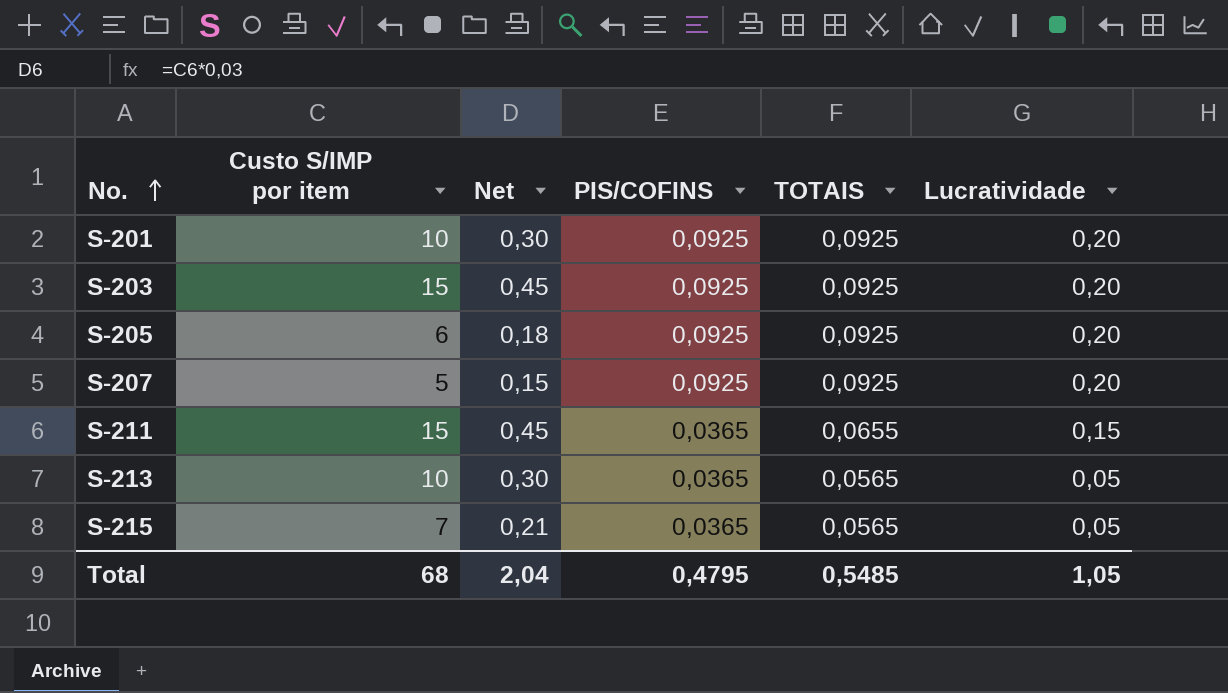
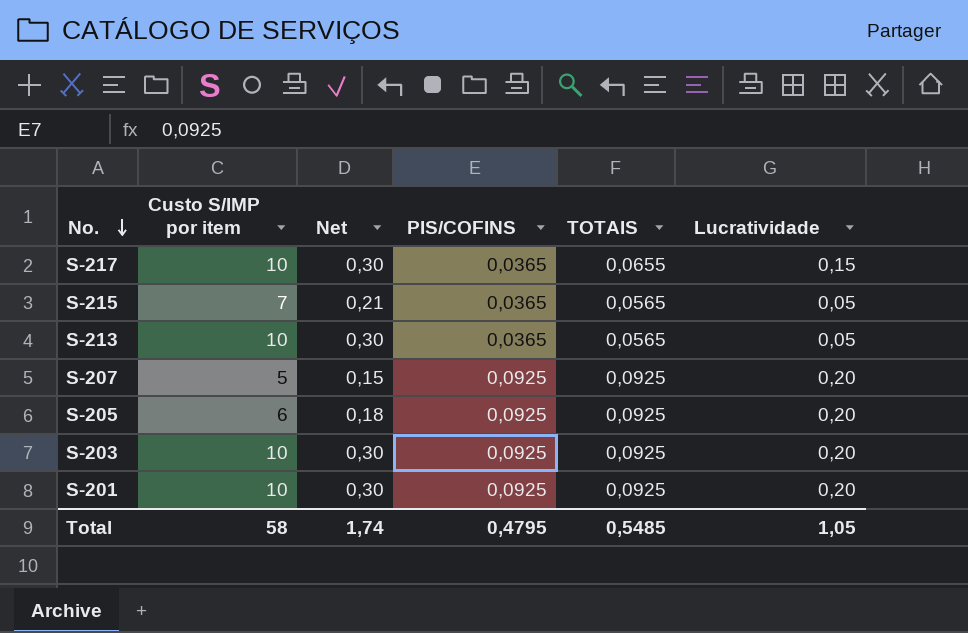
row order: No. ascending -> No. descending
row S-211: 15 | 0,45 | 0,0365 | 0,0655 | 0,15 -> none
row S-217: none -> 10 | 0,30 | 0,0365 | 0,0655 | 0,15
S-203 | Custo S/IMP por item: 15 -> 10
S-203 | Net: 0,45 -> 0,30
Total | Custo S/IMP por item: 68 -> 58
Total | Net: 2,04 -> 1,74

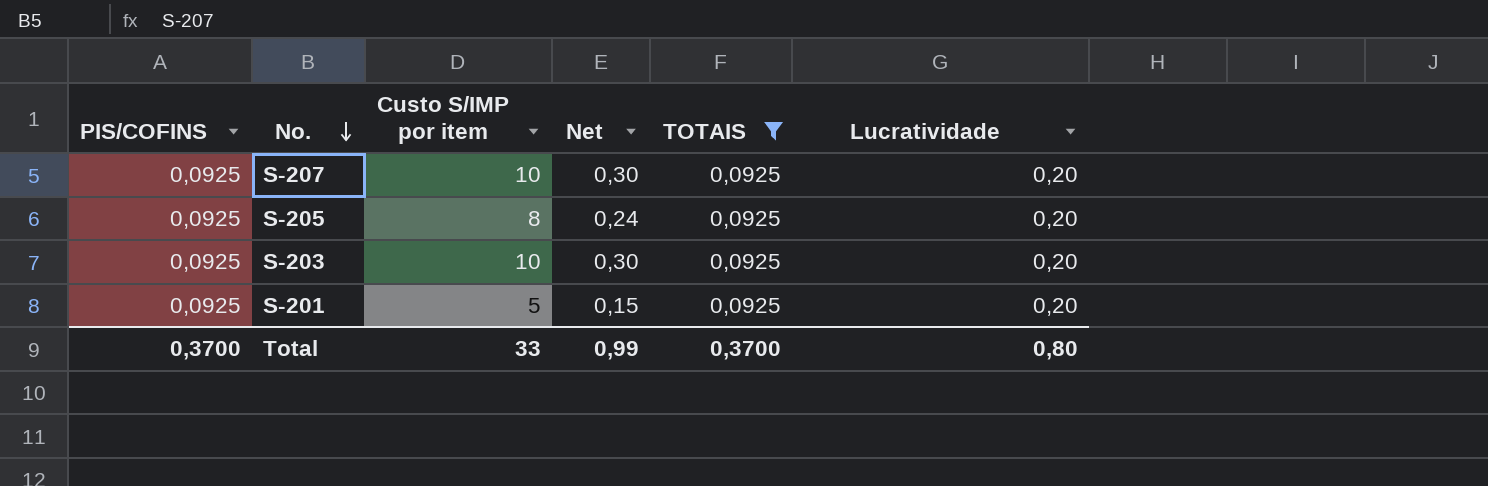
filter: none -> TOTAIS = 0,0925
column PIS/COFINS | position: 4 -> 1
S-207 | Custo S/IMP por item: 5 -> 10
S-207 | Net: 0,15 -> 0,30
S-205 | Custo S/IMP por item: 6 -> 8
S-205 | Net: 0,18 -> 0,24
S-201 | Custo S/IMP por item: 10 -> 5
S-201 | Net: 0,30 -> 0,15
Total | PIS/COFINS: 0,4795 -> 0,3700
Total | Custo S/IMP por item: 58 -> 33
Total | Net: 1,74 -> 0,99
Total | TOTAIS: 0,5485 -> 0,3700
Total | Lucratividade: 1,05 -> 0,80

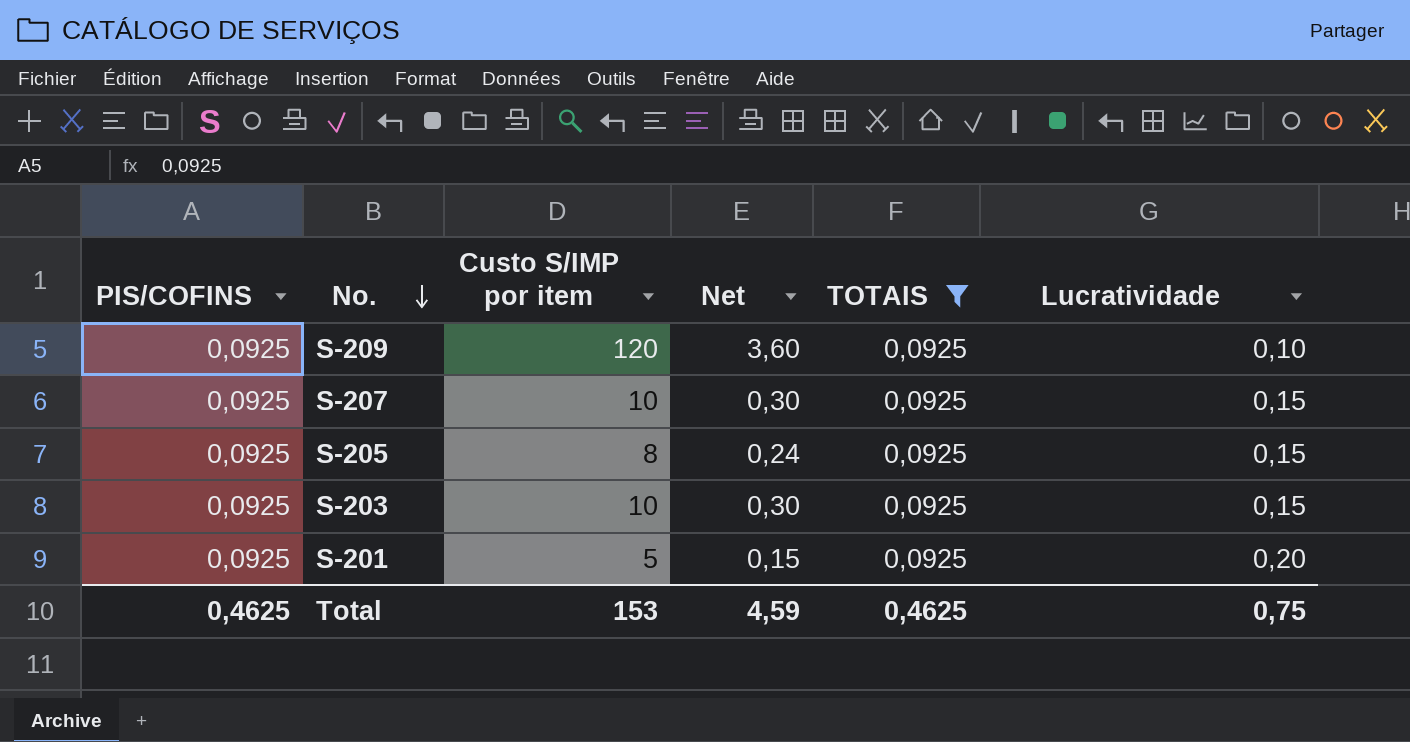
row S-209: none -> 0,0925 | 120 | 3,60 | 0,0925 | 0,10
S-207 | Lucratividade: 0,20 -> 0,15
S-205 | Lucratividade: 0,20 -> 0,15
S-203 | Lucratividade: 0,20 -> 0,15
Total | PIS/COFINS: 0,3700 -> 0,4625
Total | Custo S/IMP por item: 33 -> 153
Total | Net: 0,99 -> 4,59
Total | TOTAIS: 0,3700 -> 0,4625
Total | Lucratividade: 0,80 -> 0,75

